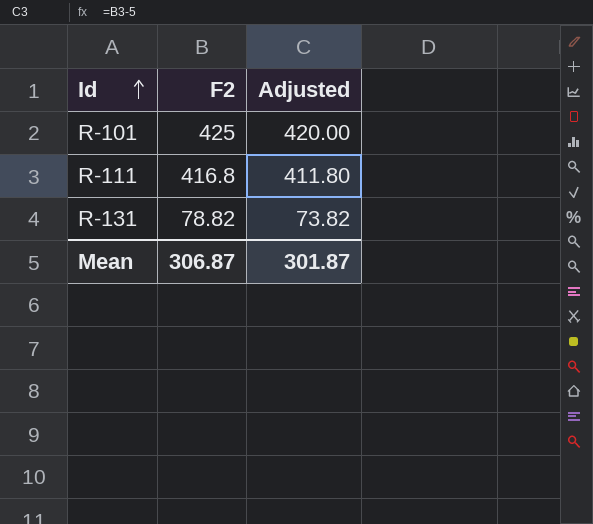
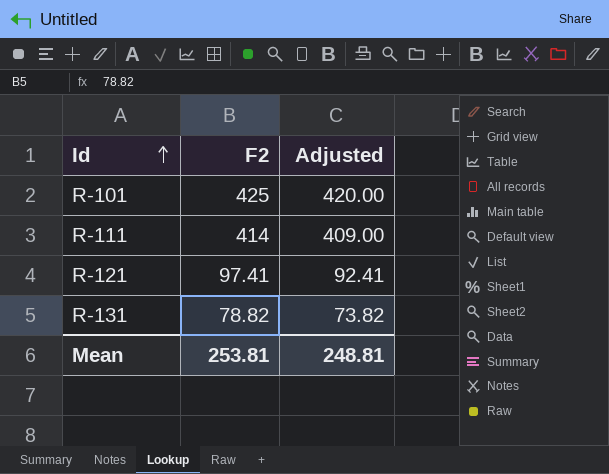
R-111 | F2: 416.8 -> 414
R-111 | Adjusted: 411.80 -> 409.00
row R-121: none -> 97.41 | 92.41
Mean | F2: 306.87 -> 253.81
Mean | Adjusted: 301.87 -> 248.81

